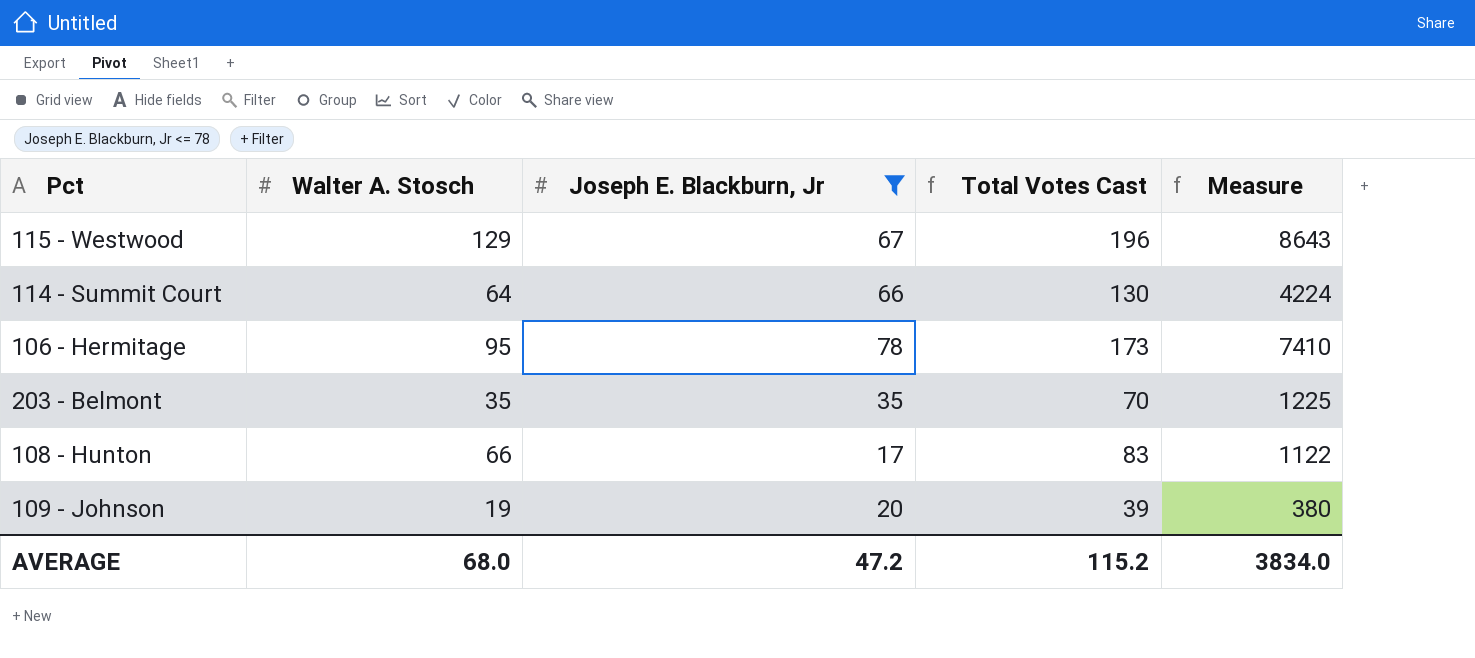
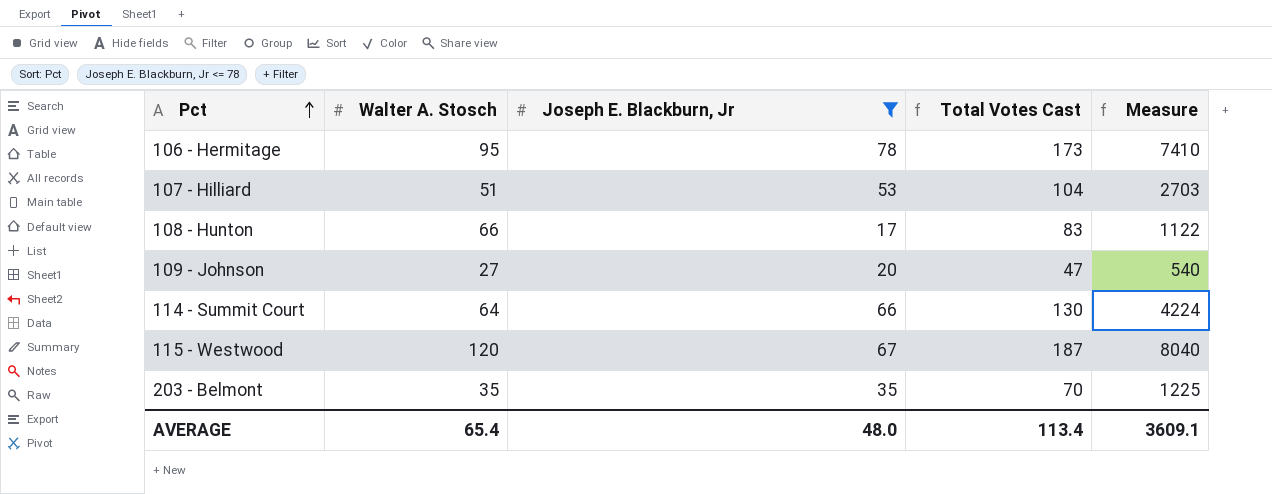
row order: none -> Pct ascending
row 107 - Hilliard: none -> 51 | 53 | 104 | 2703
109 - Johnson | Walter A. Stosch: 19 -> 27
109 - Johnson | Total Votes Cast: 39 -> 47
109 - Johnson | Measure: 380 -> 540
115 - Westwood | Walter A. Stosch: 129 -> 120
115 - Westwood | Total Votes Cast: 196 -> 187
115 - Westwood | Measure: 8643 -> 8040
AVERAGE | Walter A. Stosch: 68.0 -> 65.4
AVERAGE | Joseph E. Blackburn, Jr: 47.2 -> 48.0
AVERAGE | Total Votes Cast: 115.2 -> 113.4
AVERAGE | Measure: 3834.0 -> 3609.1

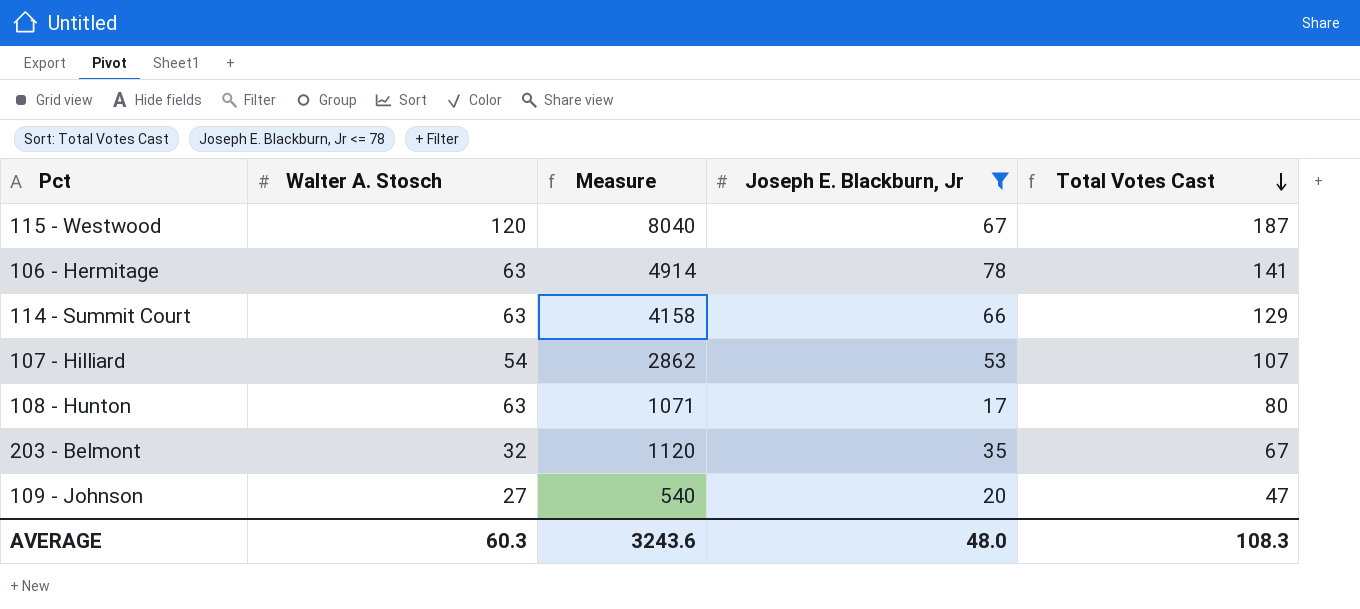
row order: Pct ascending -> Total Votes Cast descending
column Measure | position: 5 -> 3
106 - Hermitage | Walter A. Stosch: 95 -> 63
106 - Hermitage | Measure: 7410 -> 4914
106 - Hermitage | Total Votes Cast: 173 -> 141
114 - Summit Court | Walter A. Stosch: 64 -> 63
114 - Summit Court | Measure: 4224 -> 4158
114 - Summit Court | Total Votes Cast: 130 -> 129
107 - Hilliard | Walter A. Stosch: 51 -> 54
107 - Hilliard | Measure: 2703 -> 2862
107 - Hilliard | Total Votes Cast: 104 -> 107
108 - Hunton | Walter A. Stosch: 66 -> 63
108 - Hunton | Measure: 1122 -> 1071
108 - Hunton | Total Votes Cast: 83 -> 80
203 - Belmont | Walter A. Stosch: 35 -> 32
203 - Belmont | Measure: 1225 -> 1120
203 - Belmont | Total Votes Cast: 70 -> 67
AVERAGE | Walter A. Stosch: 65.4 -> 60.3
AVERAGE | Measure: 3609.1 -> 3243.6
AVERAGE | Total Votes Cast: 113.4 -> 108.3

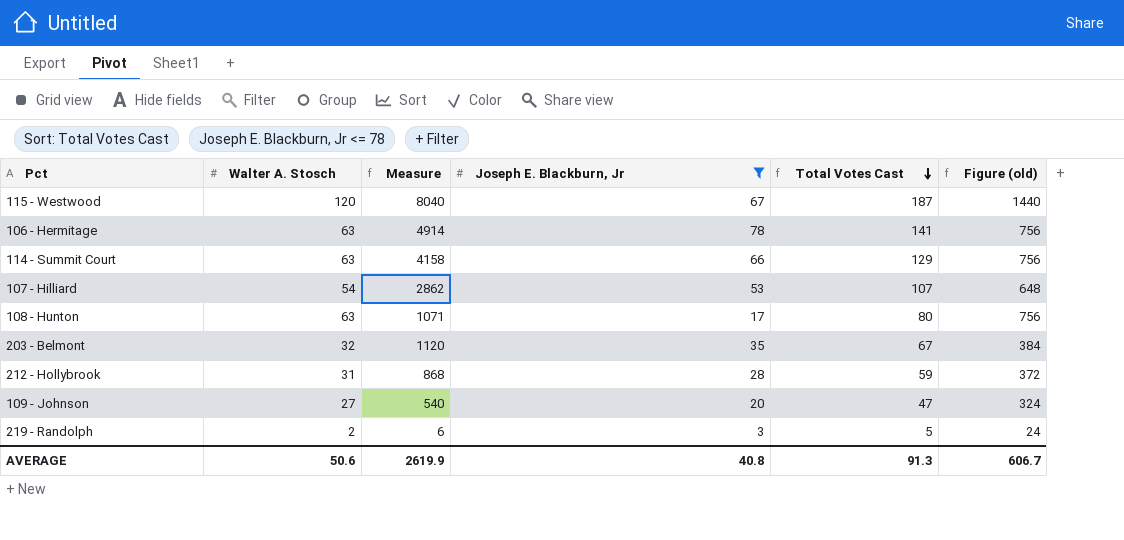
column Figure (old) | formula: none -> [Walter A. Stosch] * 12
row 212 - Hollybrook: none -> 31 | 868 | 28 | 59 | 372
row 219 - Randolph: none -> 2 | 6 | 3 | 5 | 24
AVERAGE | Walter A. Stosch: 60.3 -> 50.6
AVERAGE | Measure: 3243.6 -> 2619.9
AVERAGE | Joseph E. Blackburn, Jr: 48.0 -> 40.8
AVERAGE | Total Votes Cast: 108.3 -> 91.3

